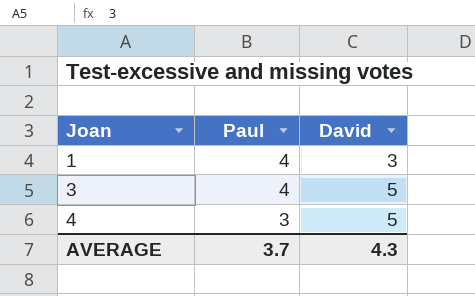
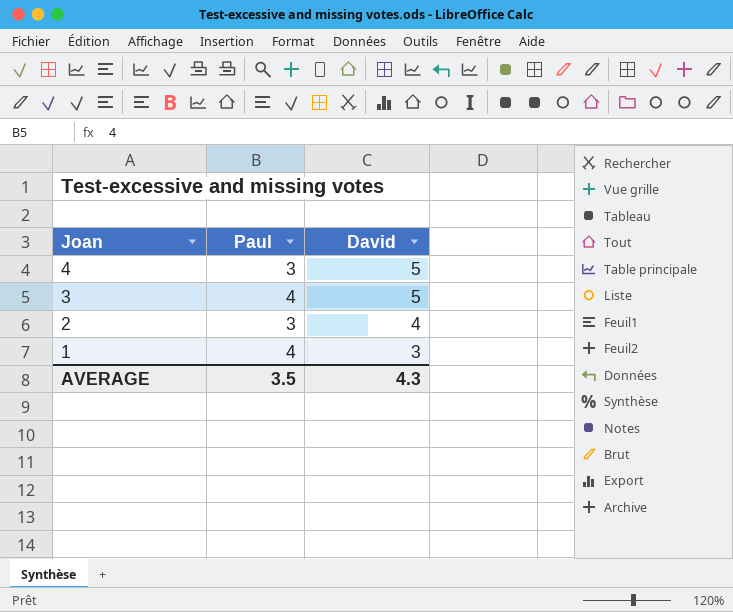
row order: Joan ascending -> Joan descending
row 2: none -> 3 | 4
AVERAGE | Paul: 3.7 -> 3.5

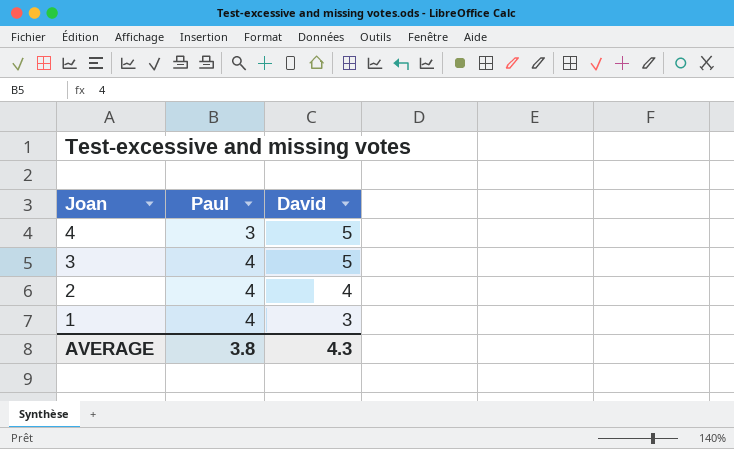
2 | Paul: 3 -> 4
AVERAGE | Paul: 3.5 -> 3.8

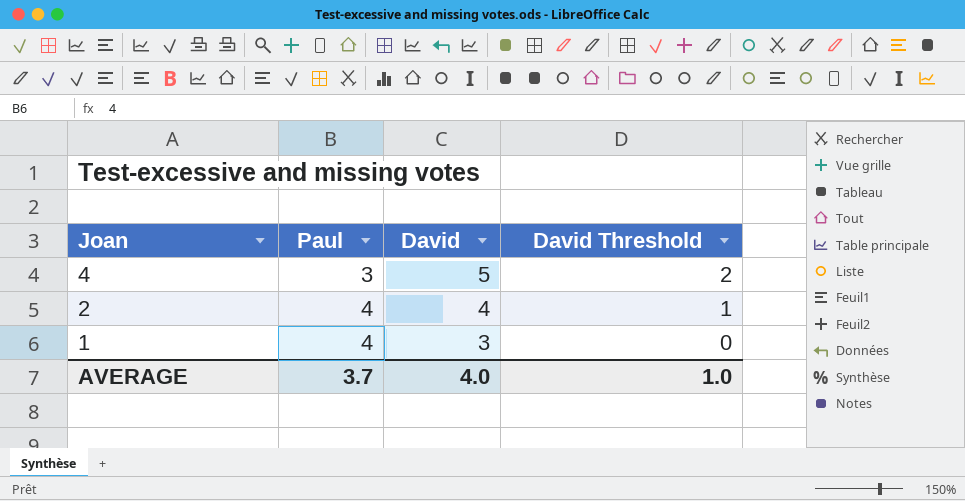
column David Threshold | formula: none -> [David] - 3
row 3: 4 | 5 -> none
AVERAGE | Paul: 3.8 -> 3.7
AVERAGE | David: 4.3 -> 4.0

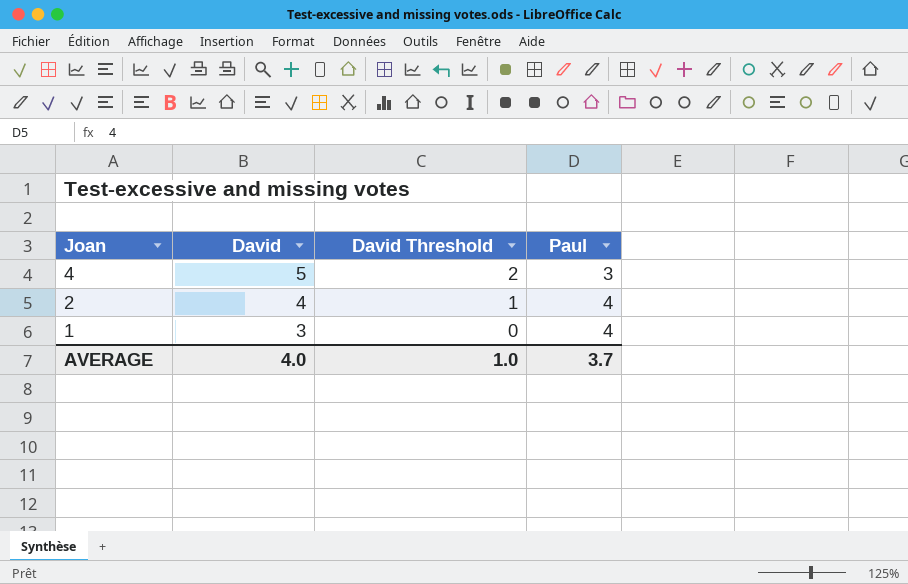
column Paul | position: 2 -> 4

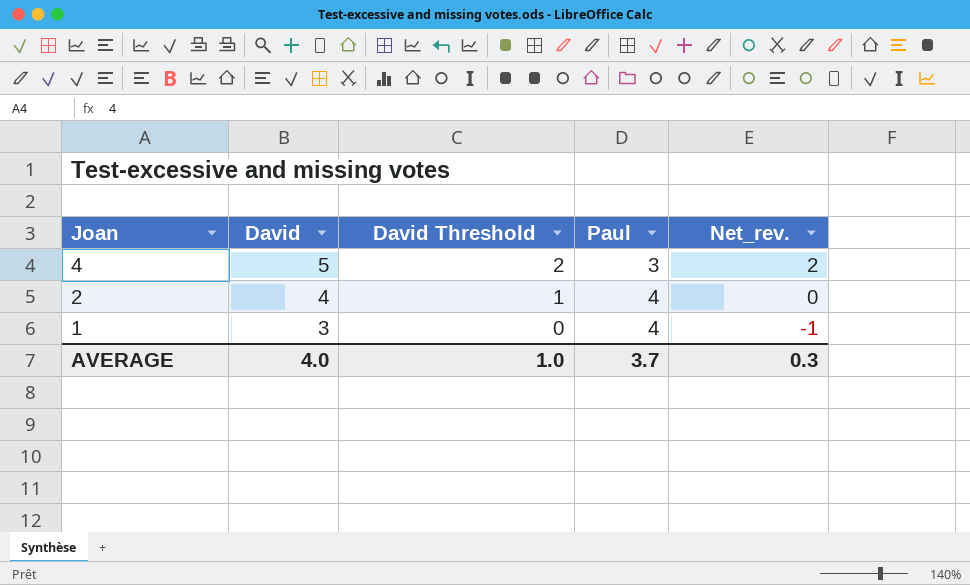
column Net_rev. | formula: none -> [David] - [Paul]

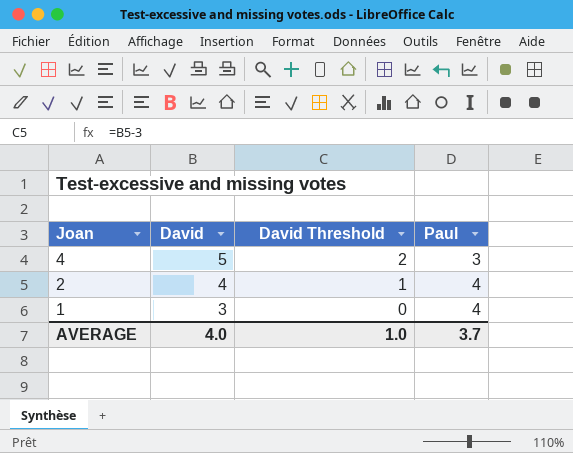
column Net_rev. | formula: [David] - [Paul] -> none

